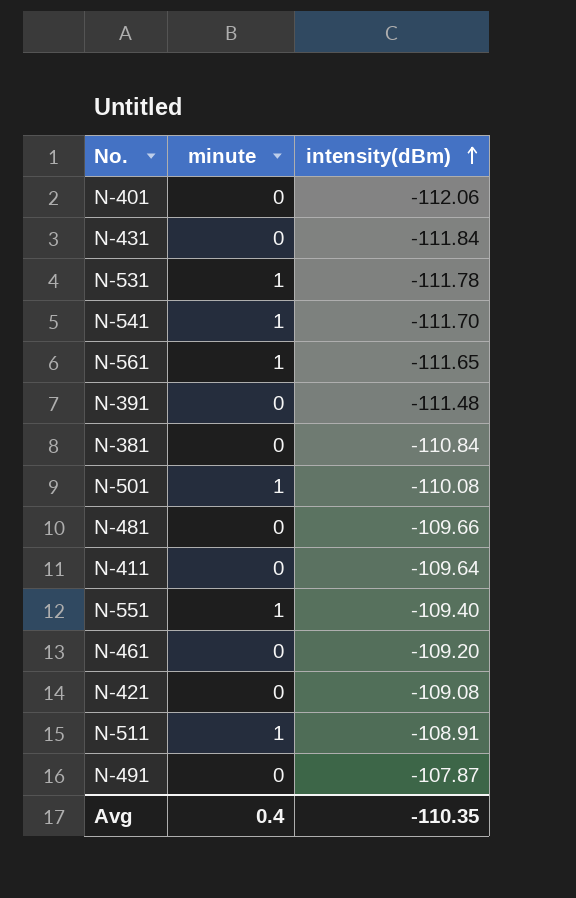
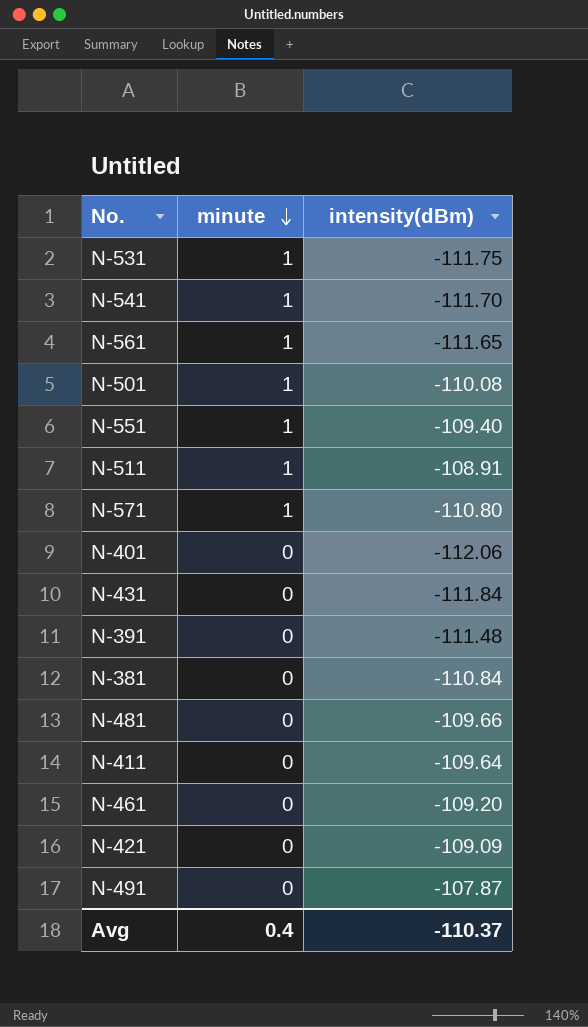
row order: intensity(dBm) ascending -> minute descending
N-531 | intensity(dBm): -111.78 -> -111.75
row N-571: none -> 1 | -110.80
N-421 | intensity(dBm): -109.08 -> -109.09
Avg | intensity(dBm): -110.35 -> -110.37

